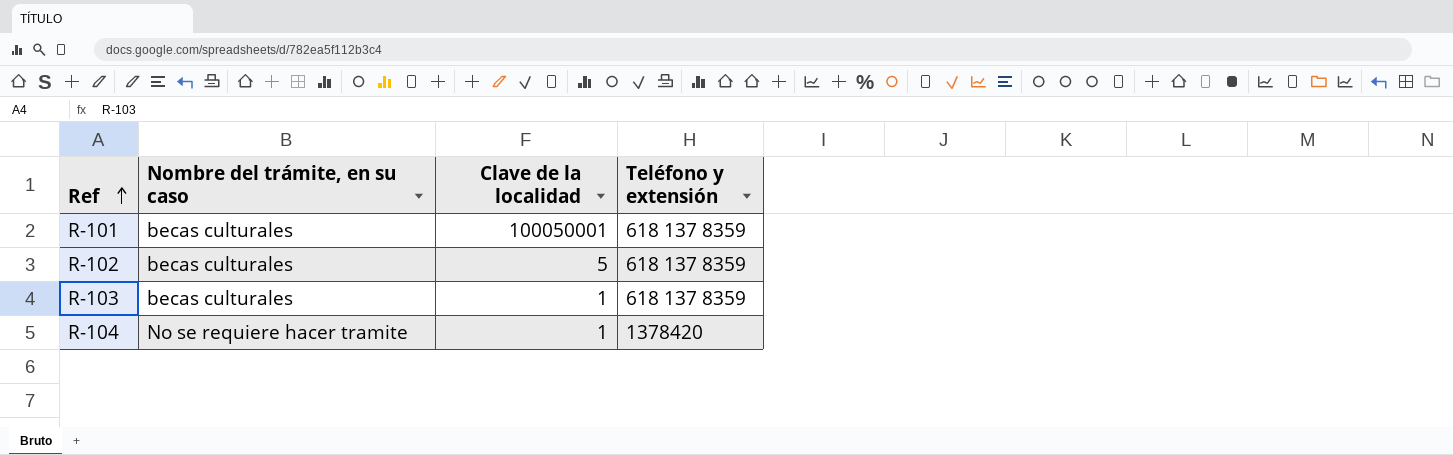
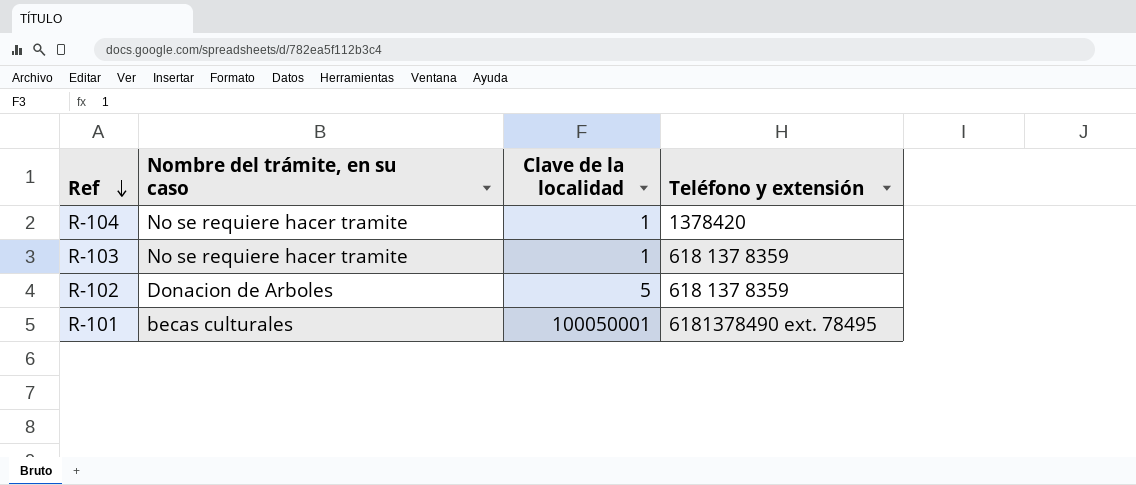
row order: Ref ascending -> Ref descending
R-103 | Nombre del trámite, en su caso: becas culturales -> No se requiere hacer tramite
R-102 | Nombre del trámite, en su caso: becas culturales -> Donacion de Arboles
R-101 | Teléfono y extensión: 618 137 8359 -> 6181378490 ext. 78495

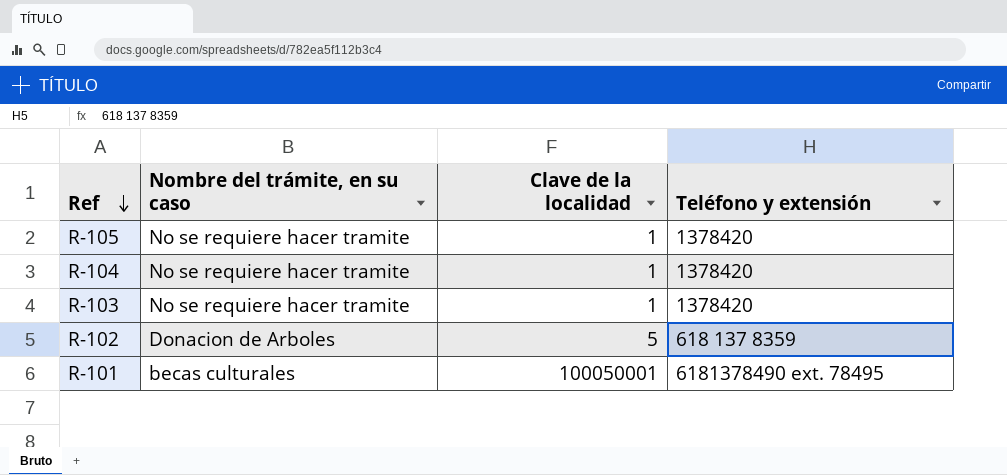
row R-105: none -> No se requiere hacer tramite | 1 | 1378420
R-103 | Teléfono y extensión: 618 137 8359 -> 1378420

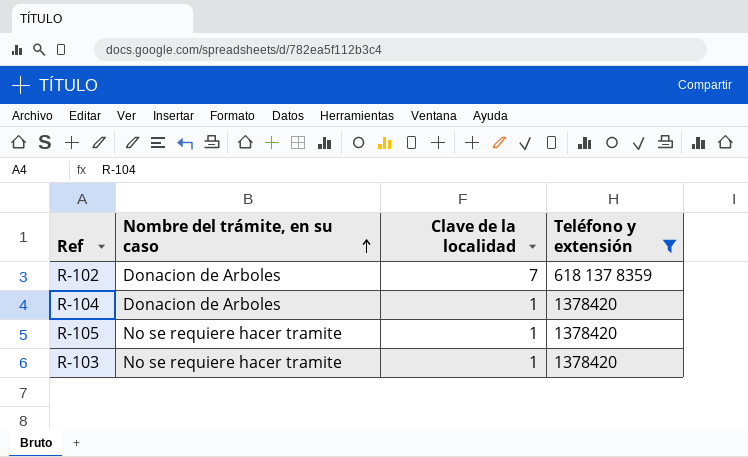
filter: none -> Teléfono y extensión != 6181378490 ext. 78495
row order: Ref descending -> Nombre del trámite, en su caso ascending
R-102 | Clave de la localidad: 5 -> 7
R-104 | Nombre del trámite, en su caso: No se requiere hacer tramite -> Donacion de Arboles

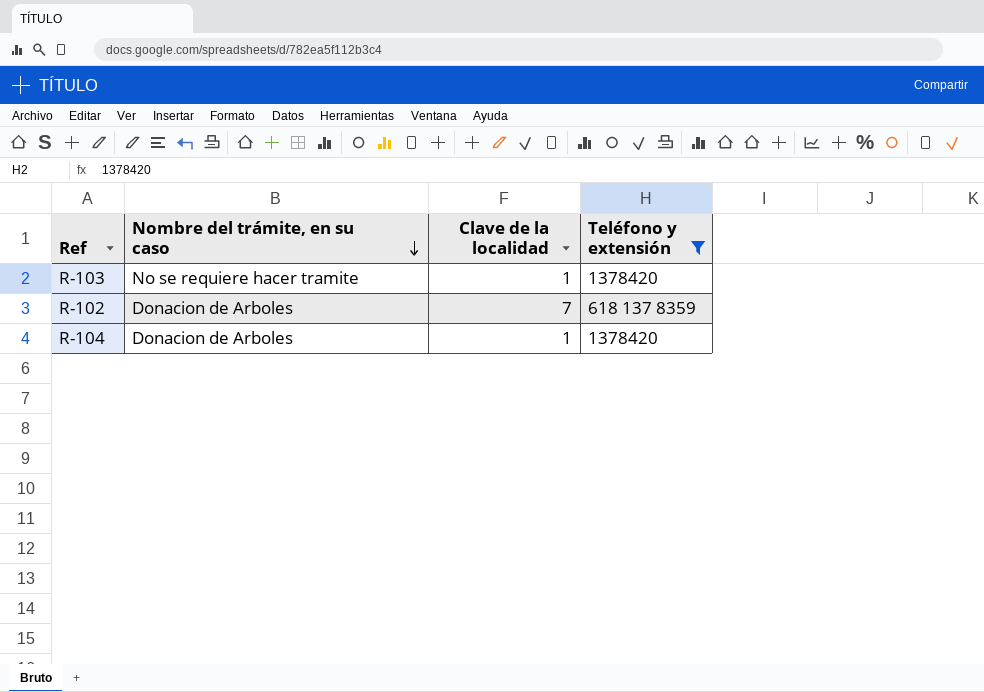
row order: Nombre del trámite, en su caso ascending -> Nombre del trámite, en su caso descending
row R-105: No se requiere hacer tramite | 1 | 1378420 -> none

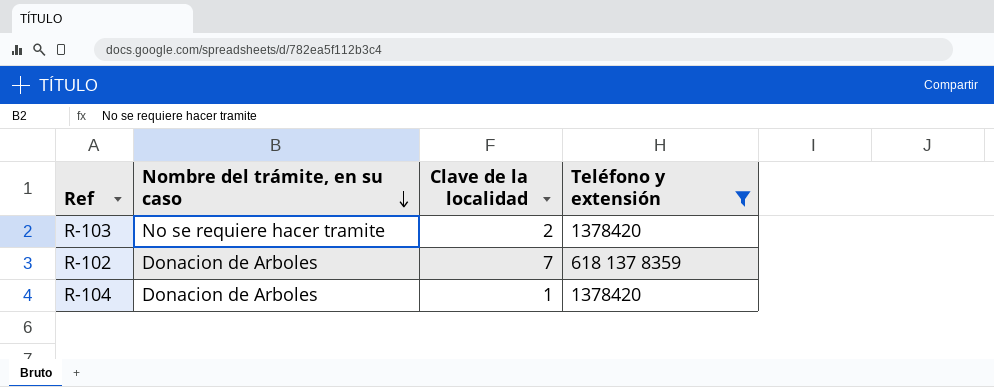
R-103 | Clave de la localidad: 1 -> 2

